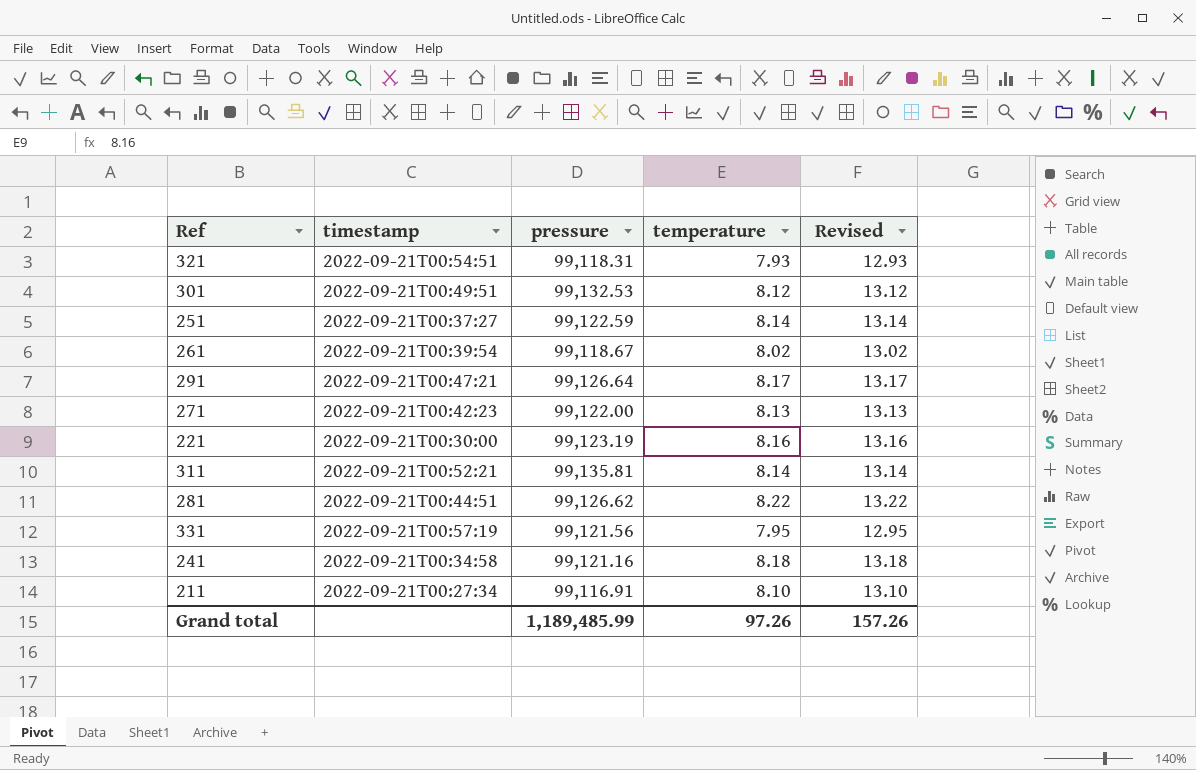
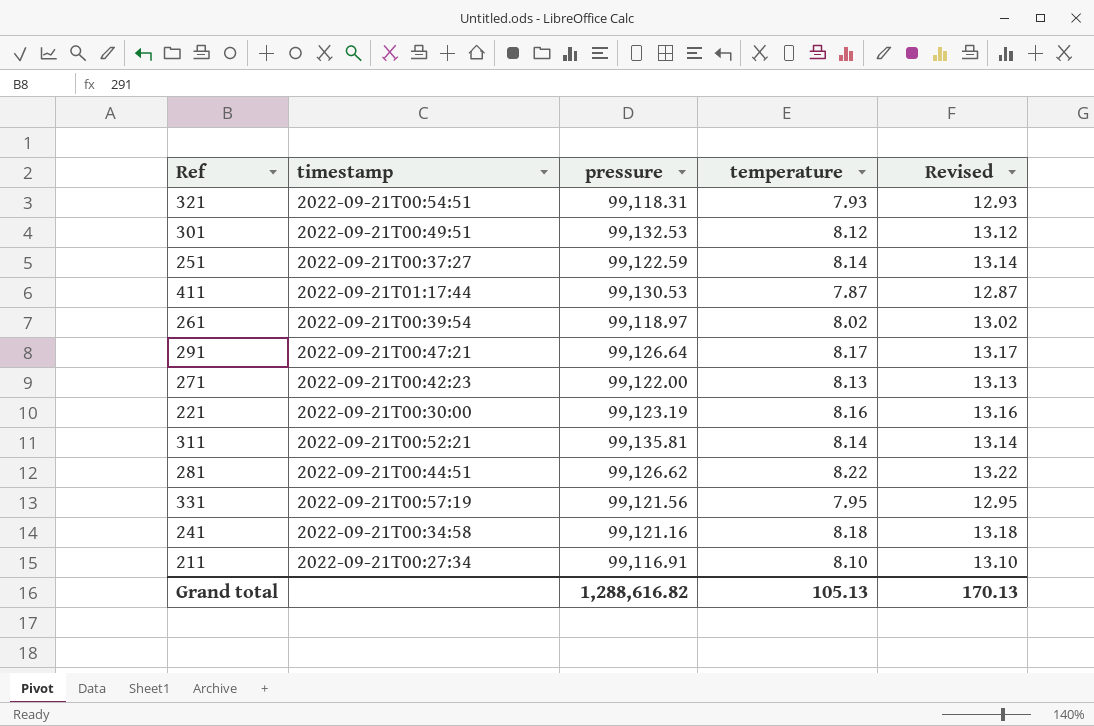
row 411: none -> 2022-09-21T01:17:44 | 99,130.53 | 7.87 | 12.87
261 | pressure: 99,118.67 -> 99,118.97
Grand total | pressure: 1,189,485.99 -> 1,288,616.82
Grand total | temperature: 97.26 -> 105.13
Grand total | Revised: 157.26 -> 170.13

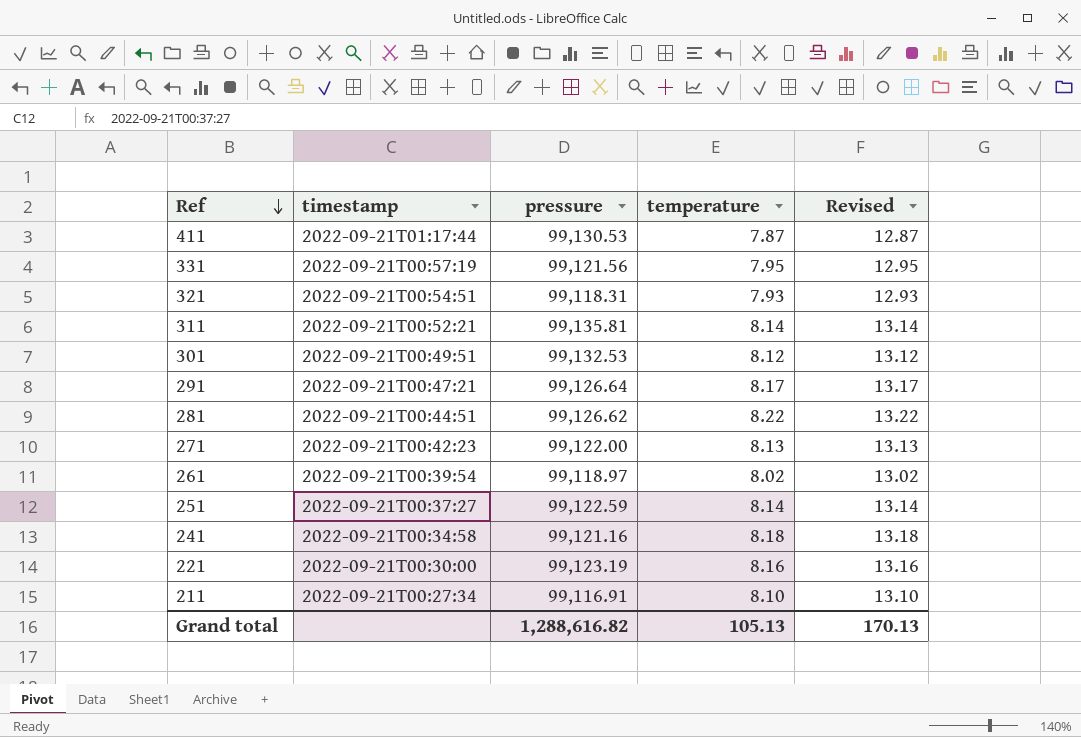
row order: none -> Ref descending

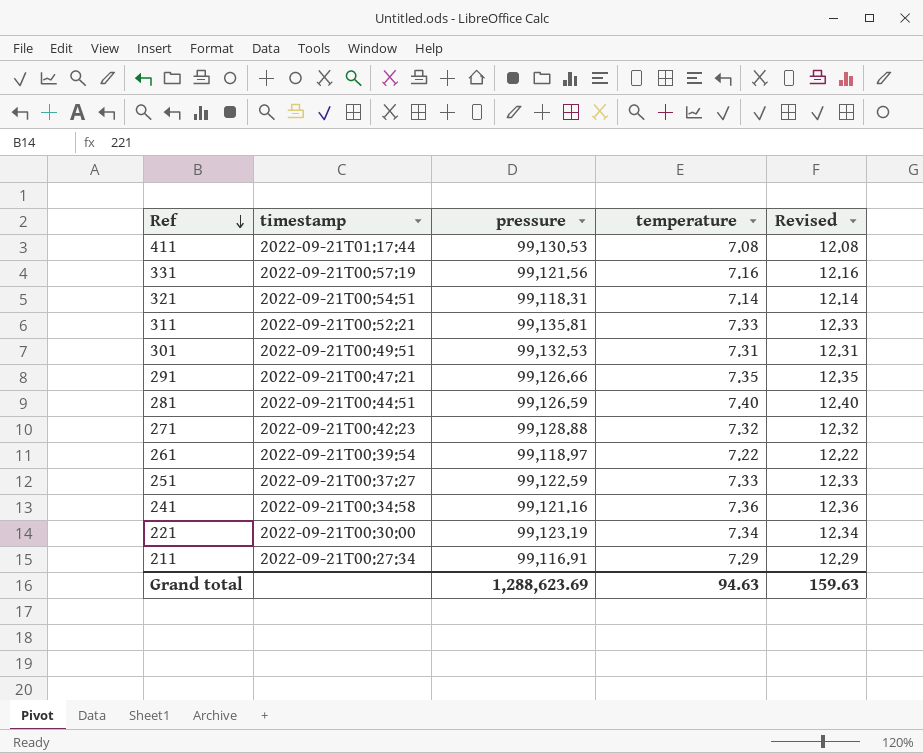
411 | temperature: 7.87 -> 7.08
411 | Revised: 12.87 -> 12.08
331 | temperature: 7.95 -> 7.16
331 | Revised: 12.95 -> 12.16
321 | temperature: 7.93 -> 7.14
321 | Revised: 12.93 -> 12.14
311 | temperature: 8.14 -> 7.33
311 | Revised: 13.14 -> 12.33
301 | temperature: 8.12 -> 7.31
301 | Revised: 13.12 -> 12.31
291 | pressure: 99,126.64 -> 99,126.66
291 | temperature: 8.17 -> 7.35
291 | Revised: 13.17 -> 12.35
281 | pressure: 99,126.62 -> 99,126.59
281 | temperature: 8.22 -> 7.40
281 | Revised: 13.22 -> 12.40
271 | pressure: 99,122.00 -> 99,128.88
271 | temperature: 8.13 -> 7.32
271 | Revised: 13.13 -> 12.32
261 | temperature: 8.02 -> 7.22
261 | Revised: 13.02 -> 12.22
251 | temperature: 8.14 -> 7.33
251 | Revised: 13.14 -> 12.33
241 | temperature: 8.18 -> 7.36
241 | Revised: 13.18 -> 12.36
221 | temperature: 8.16 -> 7.34
221 | Revised: 13.16 -> 12.34
211 | temperature: 8.10 -> 7.29
211 | Revised: 13.10 -> 12.29
Grand total | pressure: 1,288,616.82 -> 1,288,623.69
Grand total | temperature: 105.13 -> 94.63
Grand total | Revised: 170.13 -> 159.63

